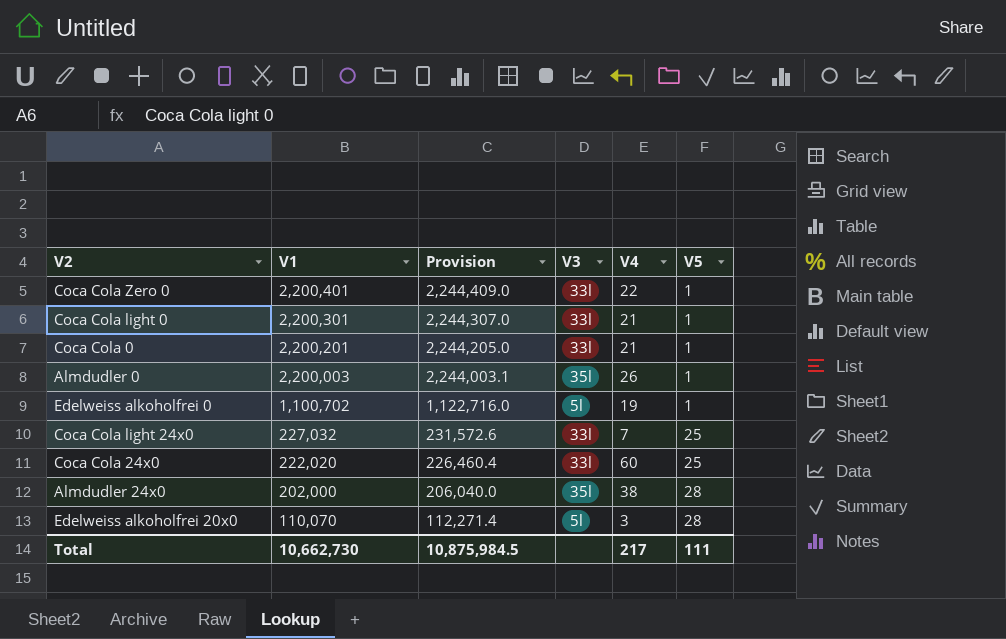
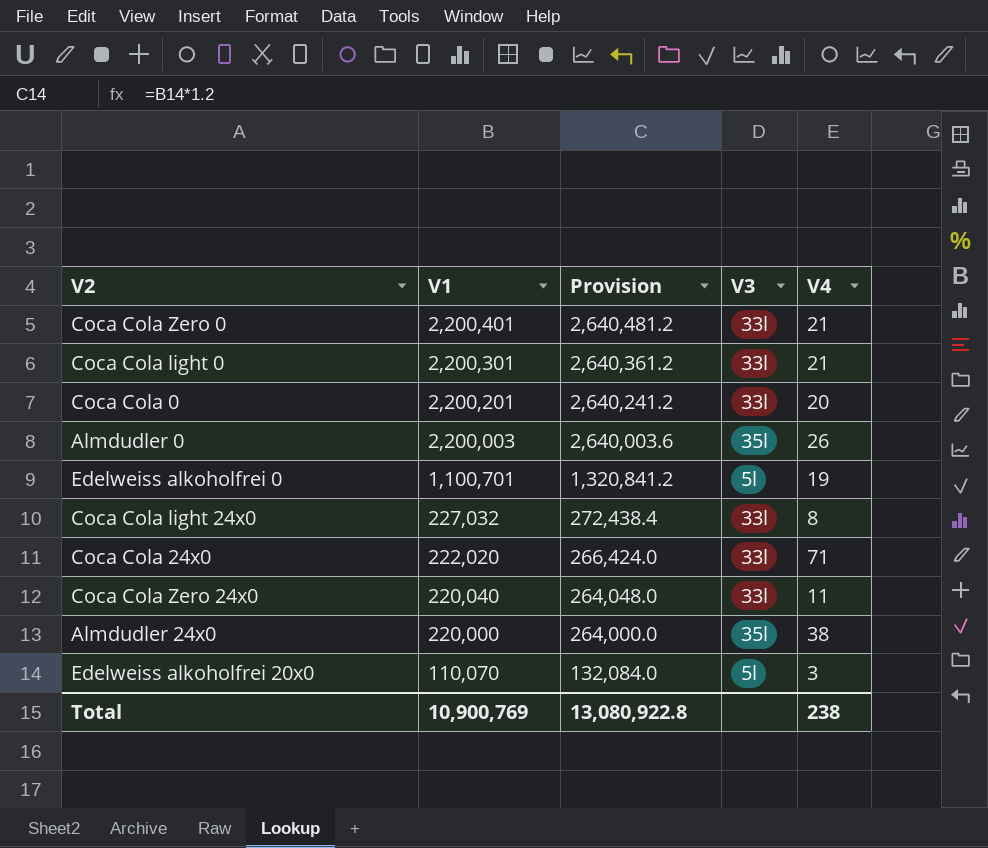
column V5 | position: 6 -> none
column Provision | formula: [V1] * 1.02 -> [V1] * 1.2
Coca Cola Zero 0 | V4: 22 -> 21
Coca Cola 0 | V4: 21 -> 20
Edelweiss alkoholfrei 0 | V1: 1,100,702 -> 1,100,701
Coca Cola light 24x0 | V4: 7 -> 8
Coca Cola 24x0 | V4: 60 -> 71
row Coca Cola Zero 24x0: none -> 220,040 | 264,048.0 | 33l | 11
Almdudler 24x0 | V1: 202,000 -> 220,000
Total | V1: 10,662,730 -> 10,900,769
Total | Provision: 10,875,984.5 -> 13,080,922.8
Total | V4: 217 -> 238

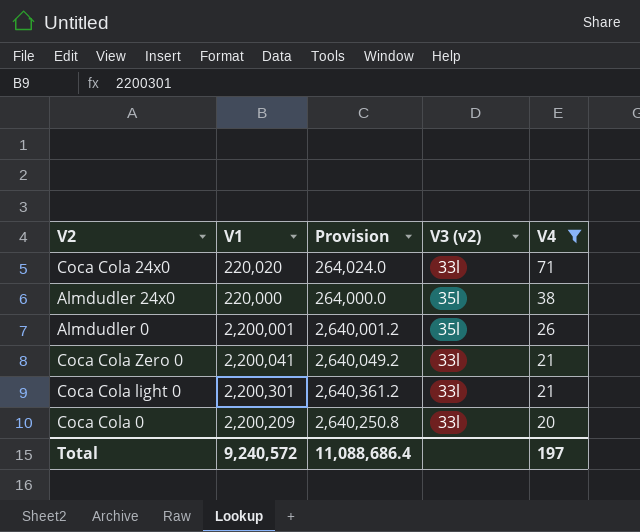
filter: none -> V4 >= 20
row order: V1 descending -> V4 descending
column name: V3 -> V3 (v2)
Coca Cola 24x0 | V1: 222,020 -> 220,020
Coca Cola 24x0 | Provision: 266,424.0 -> 264,024.0
Almdudler 0 | V1: 2,200,003 -> 2,200,001
Almdudler 0 | Provision: 2,640,003.6 -> 2,640,001.2
Coca Cola Zero 0 | V1: 2,200,401 -> 2,200,041
Coca Cola Zero 0 | Provision: 2,640,481.2 -> 2,640,049.2
Coca Cola 0 | V1: 2,200,201 -> 2,200,209
Coca Cola 0 | Provision: 2,640,241.2 -> 2,640,250.8
Total | V1: 10,900,769 -> 9,240,572
Total | Provision: 13,080,922.8 -> 11,088,686.4
Total | V4: 238 -> 197

